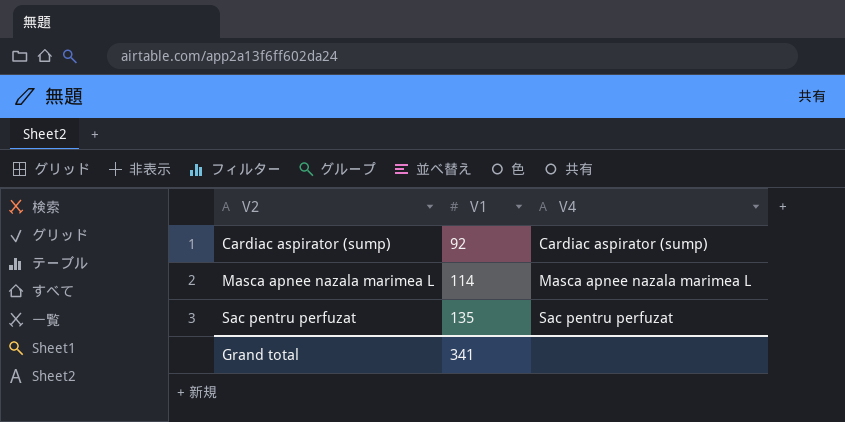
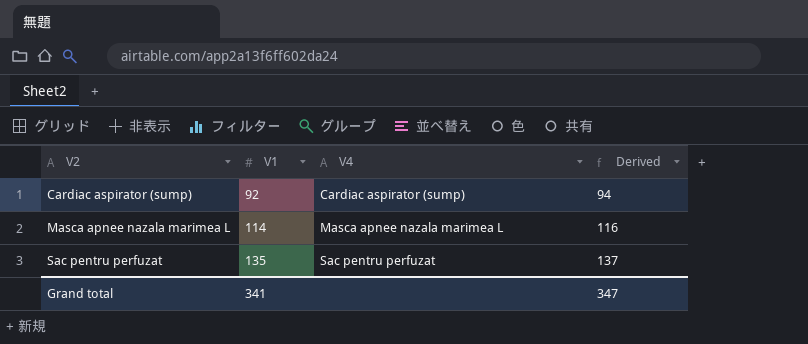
column Derived | formula: none -> [V1] + 2

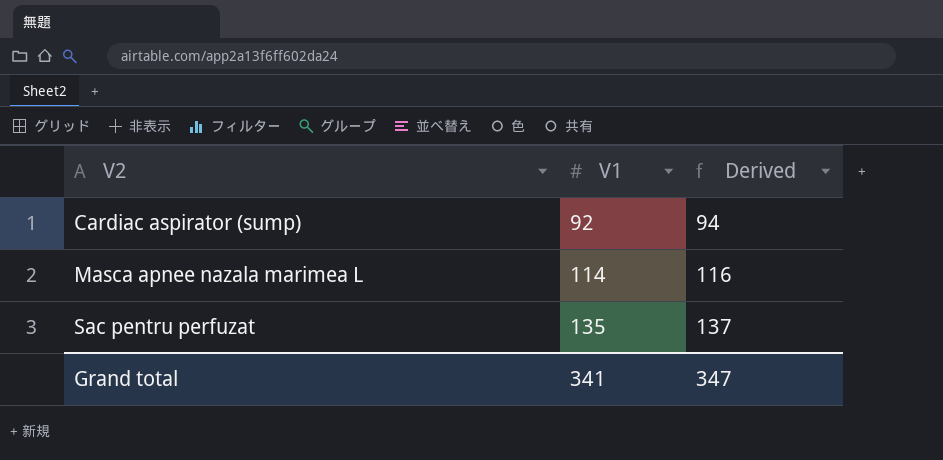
column V4 | position: 3 -> none

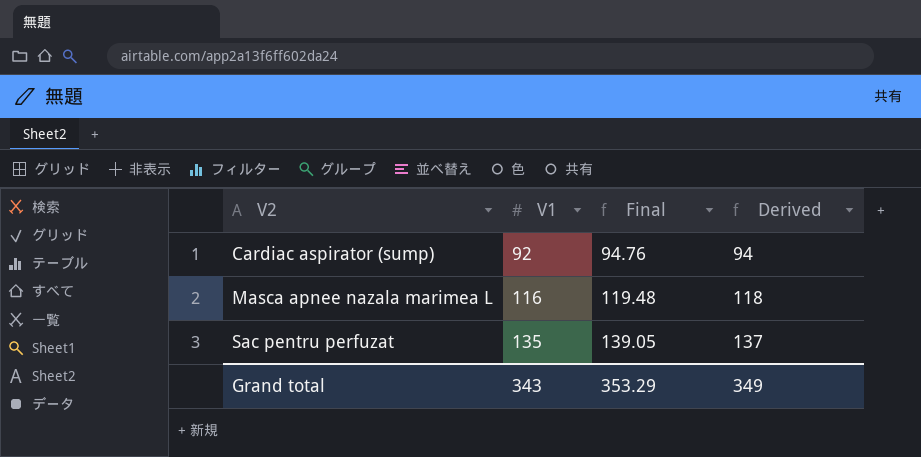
column Final | formula: none -> [V1] * 1.03
Masca apnee nazala marimea L | V1: 114 -> 116
Masca apnee nazala marimea L | Derived: 116 -> 118
Grand total | V1: 341 -> 343
Grand total | Derived: 347 -> 349

